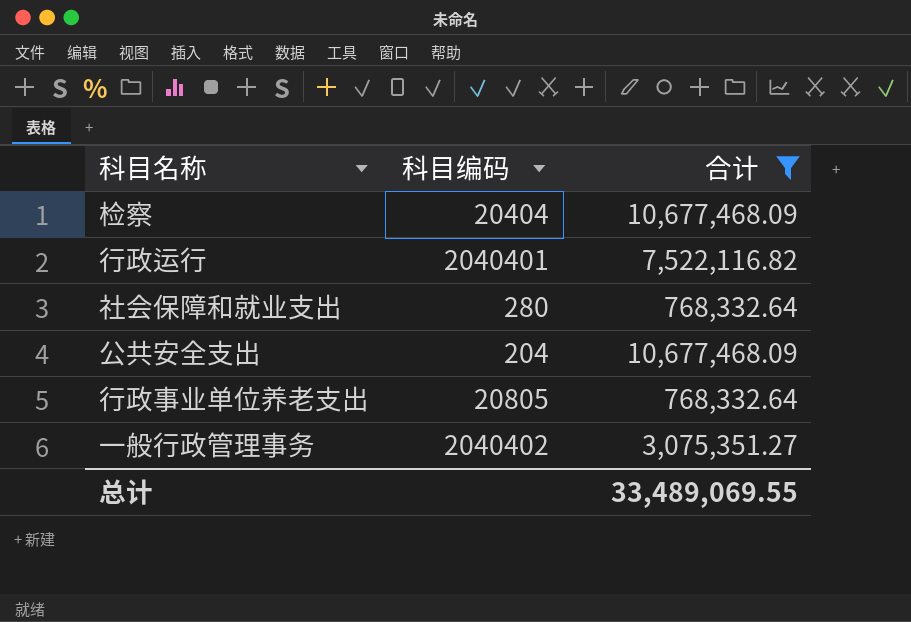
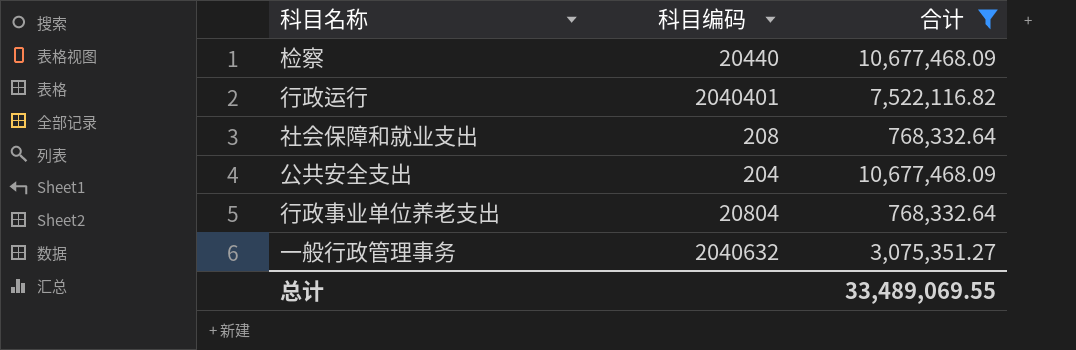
检察 | 科目编码: 20404 -> 20440
社会保障和就业支出 | 科目编码: 280 -> 208
行政事业单位养老支出 | 科目编码: 20805 -> 20804
一般行政管理事务 | 科目编码: 2040402 -> 2040632

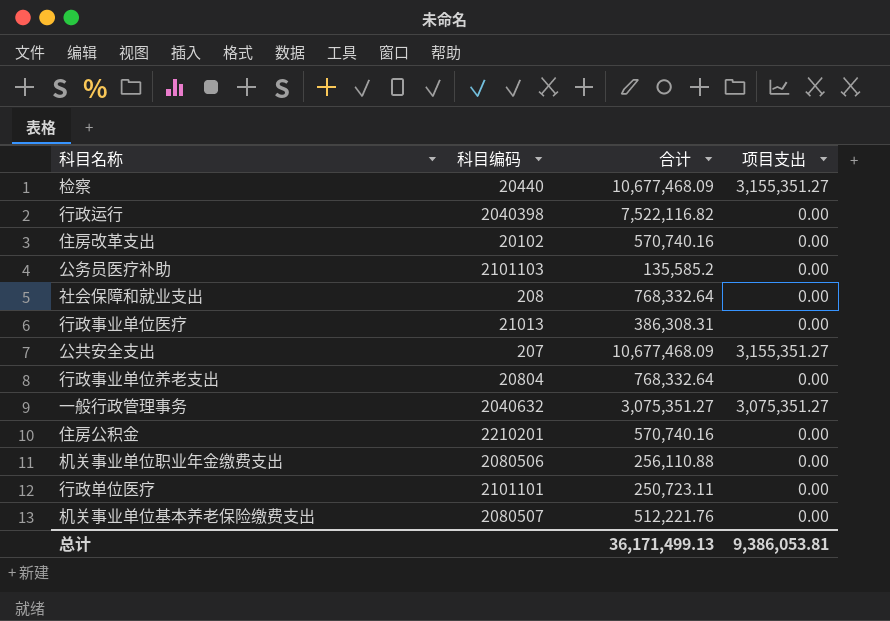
filter: 合计 >= 768,332.64 -> none
column 项目支出 | position: none -> 4
行政运行 | 科目编码: 2040401 -> 2040398
公共安全支出 | 科目编码: 204 -> 207
总计 | 合计: 33,489,069.55 -> 36,171,499.13

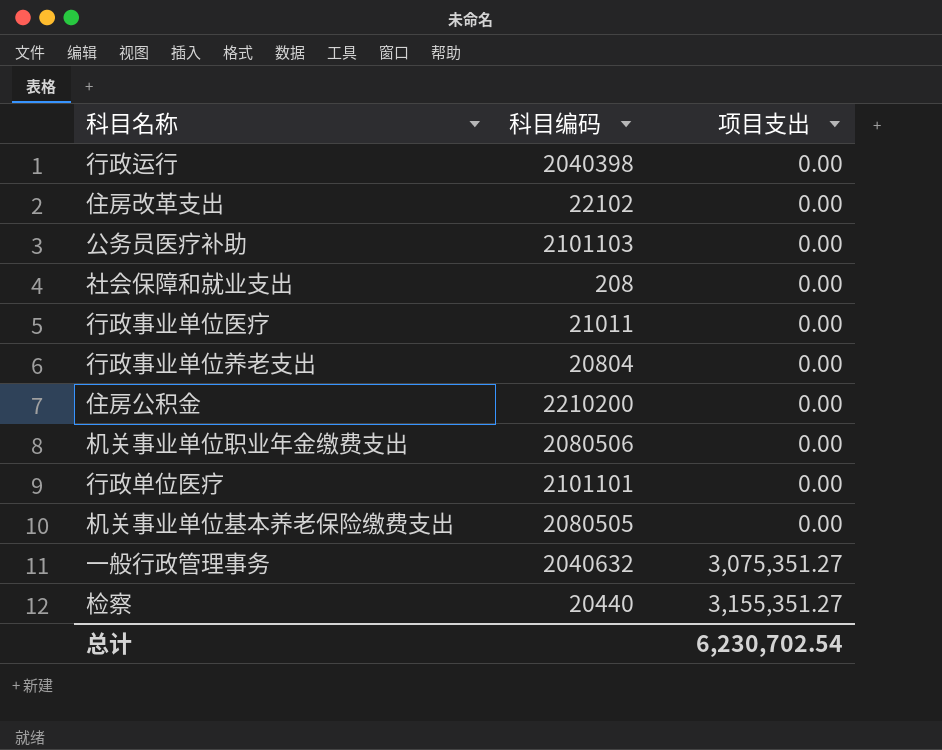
row order: none -> 项目支出 ascending
column 合计 | position: 3 -> none
row 公共安全支出: 207 | 10,677,468.09 | 3,155,351.27 -> none
住房改革支出 | 科目编码: 20102 -> 22102
行政事业单位医疗 | 科目编码: 21013 -> 21011
住房公积金 | 科目编码: 2210201 -> 2210200
机关事业单位基本养老保险缴费支出 | 科目编码: 2080507 -> 2080505
总计 | 项目支出: 9,386,053.81 -> 6,230,702.54

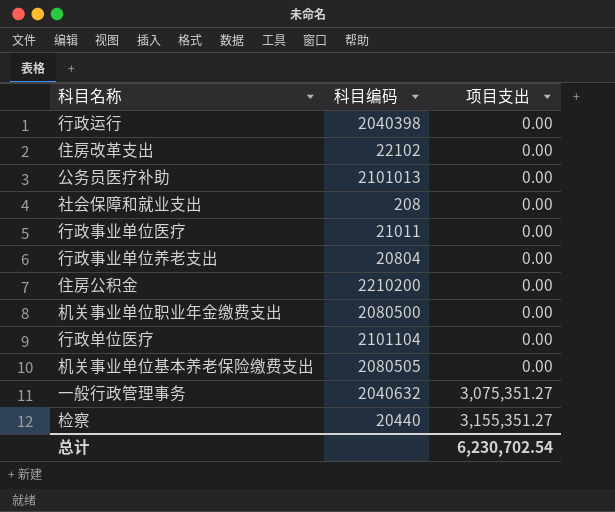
公务员医疗补助 | 科目编码: 2101103 -> 2101013
机关事业单位职业年金缴费支出 | 科目编码: 2080506 -> 2080500
行政单位医疗 | 科目编码: 2101101 -> 2101104

